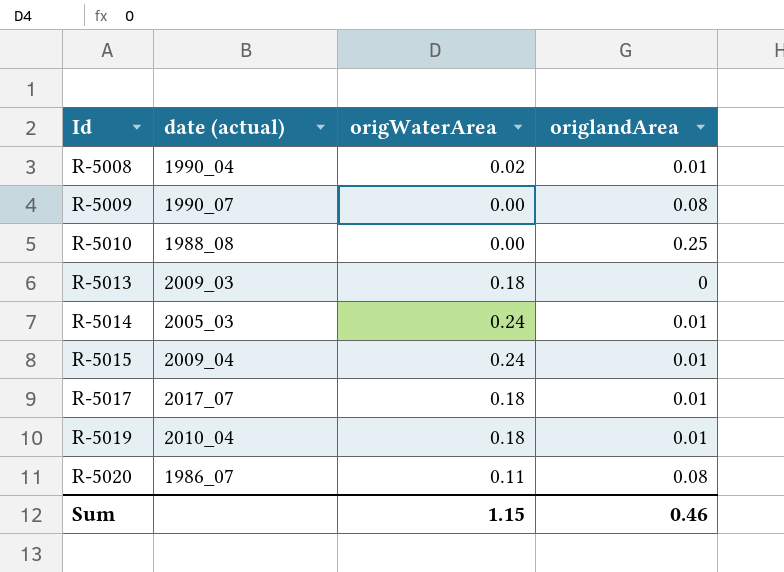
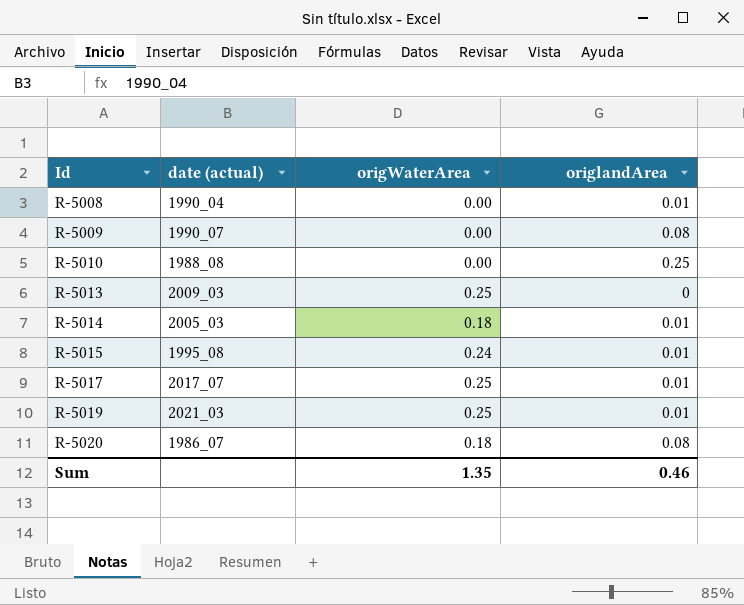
R-5008 | origWaterArea: 0.02 -> 0.00
R-5013 | origWaterArea: 0.18 -> 0.25
R-5014 | origWaterArea: 0.24 -> 0.18
R-5015 | date (actual): 2009_04 -> 1995_08
R-5017 | origWaterArea: 0.18 -> 0.25
R-5019 | date (actual): 2010_04 -> 2021_03
R-5019 | origWaterArea: 0.18 -> 0.25
R-5020 | origWaterArea: 0.11 -> 0.18
Sum | origWaterArea: 1.15 -> 1.35

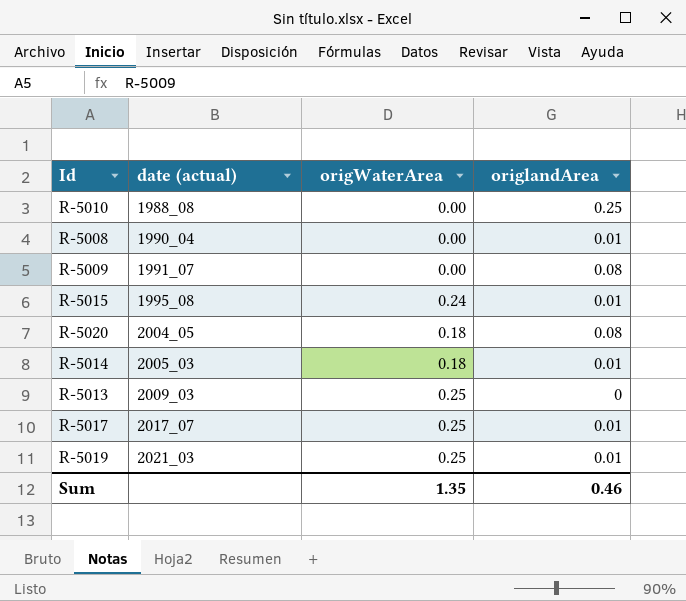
row order: Id ascending -> date (actual) ascending
R-5009 | date (actual): 1990_07 -> 1991_07
R-5020 | date (actual): 1986_07 -> 2004_05

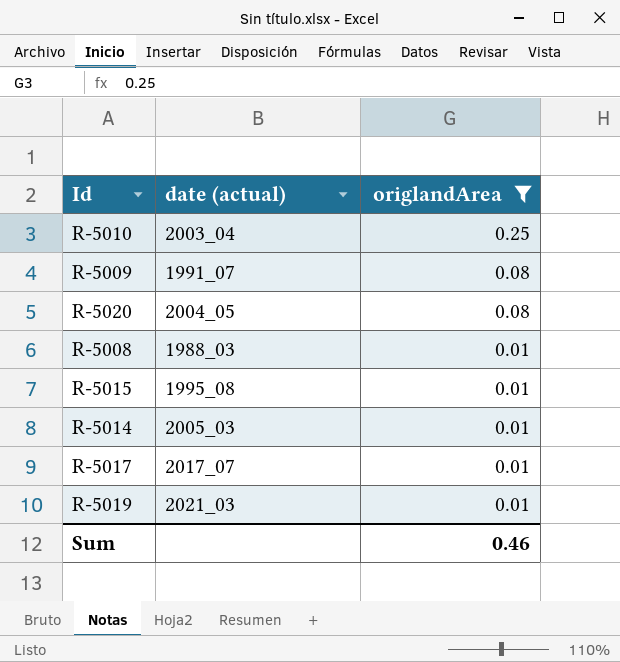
filter: none -> origlandArea != 0
row order: date (actual) ascending -> origlandArea descending
column origWaterArea | position: 3 -> none
R-5010 | date (actual): 1988_08 -> 2003_04
R-5008 | date (actual): 1990_04 -> 1988_03

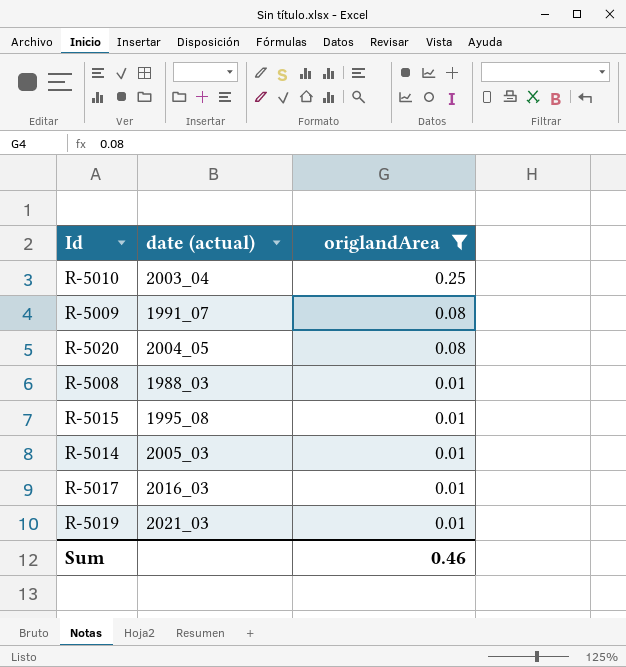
R-5017 | date (actual): 2017_07 -> 2016_03

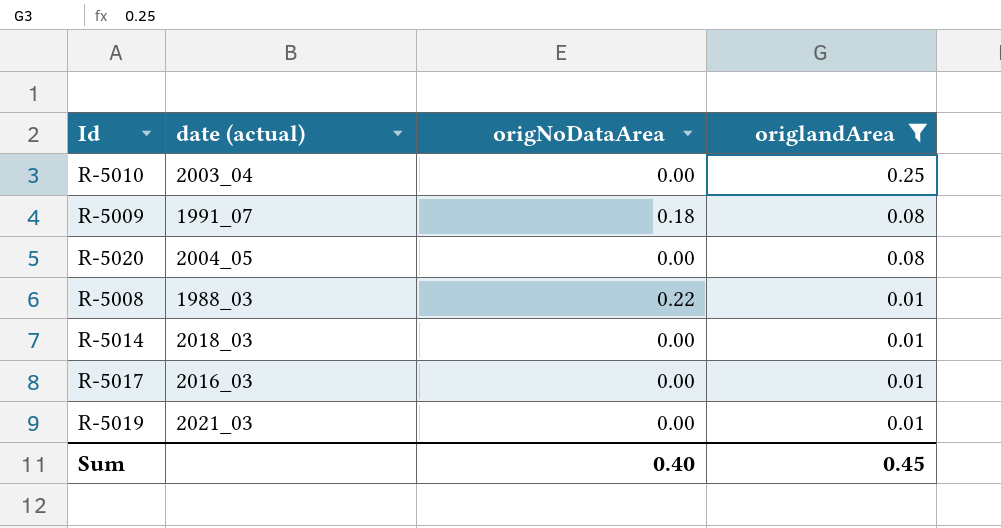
column origNoDataArea | position: none -> 3
row R-5015: 1995_08 | 0.01 -> none
R-5014 | date (actual): 2005_03 -> 2018_03
Sum | origlandArea: 0.46 -> 0.45

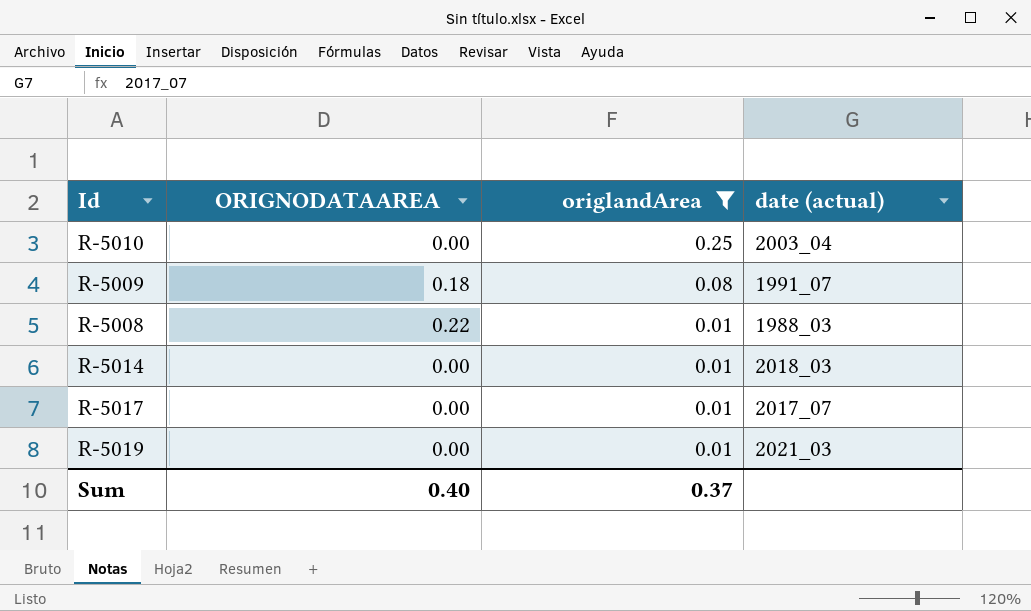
column name: origNoDataArea -> ORIGNODATAAREA
column date (actual) | position: 2 -> 4
row R-5020: 2004_05 | 0.00 | 0.08 -> none
R-5017 | date (actual): 2016_03 -> 2017_07
Sum | origlandArea: 0.45 -> 0.37

